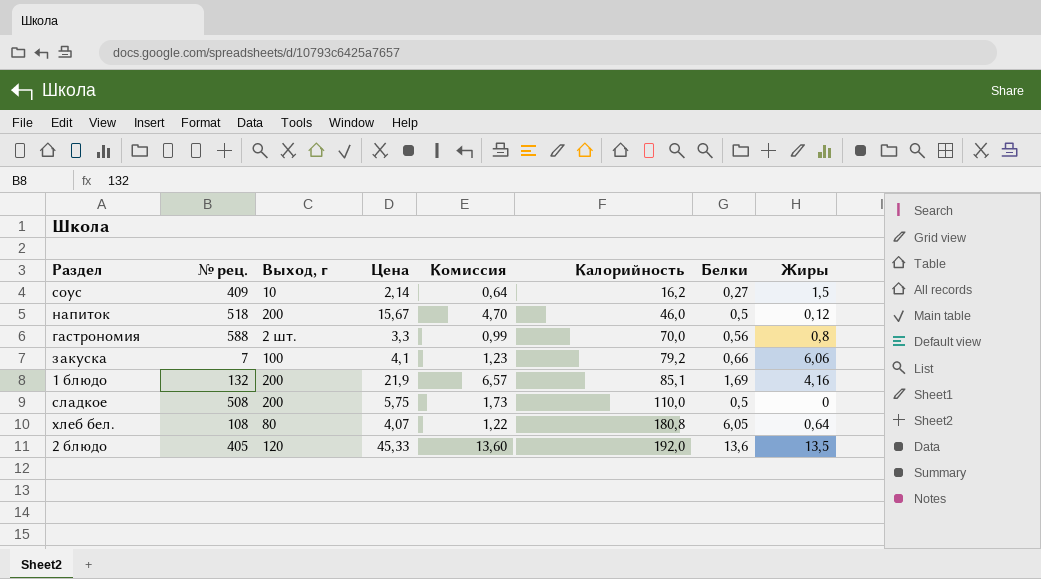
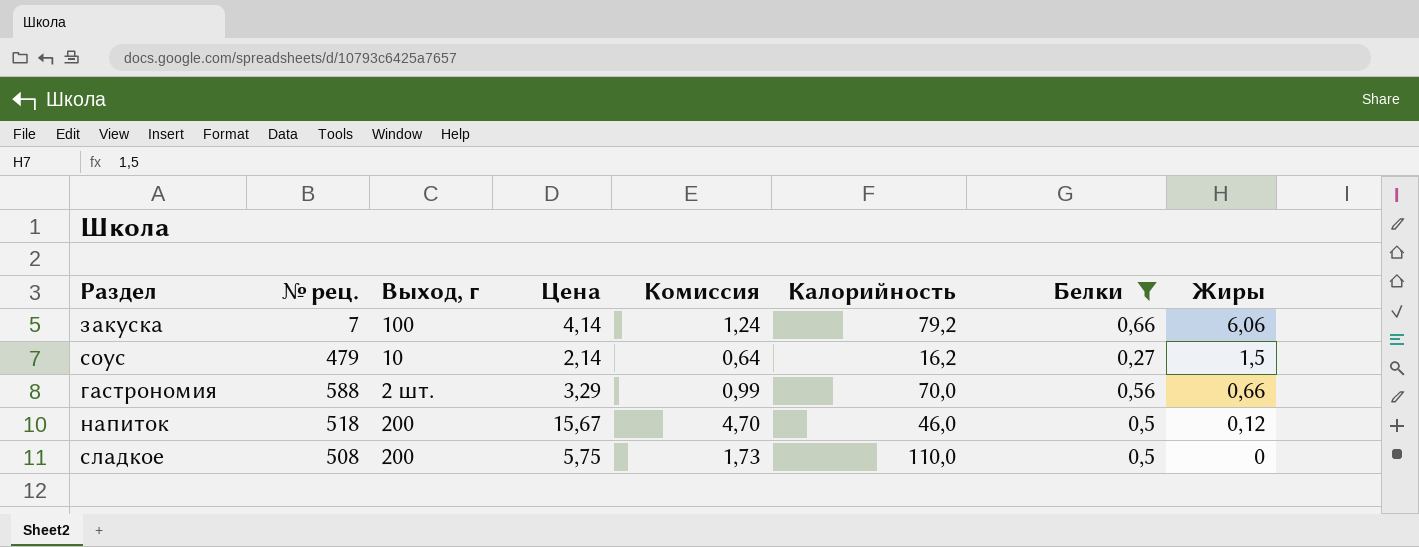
filter: none -> Белки <= 0,66
row order: Калорийность ascending -> Жиры descending
закуска | Цена: 4,1 -> 4,14
закуска | Комиссия: 1,23 -> 1,24
соус | № рец.: 409 -> 479
гастрономия | Цена: 3,3 -> 3,29
гастрономия | Жиры: 0,8 -> 0,66

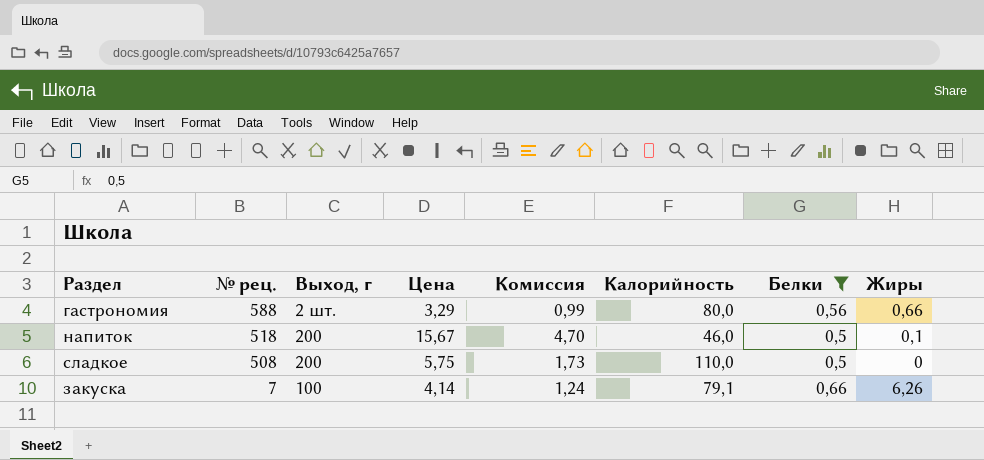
row order: Жиры descending -> № рец. descending
row соус: 479 | 10 | 2,14 | 0,64 | 16,2 | 0,27 | 1,5 -> none
гастрономия | Калорийность: 70,0 -> 80,0
напиток | Жиры: 0,12 -> 0,1
закуска | Калорийность: 79,2 -> 79,1
закуска | Жиры: 6,06 -> 6,26

